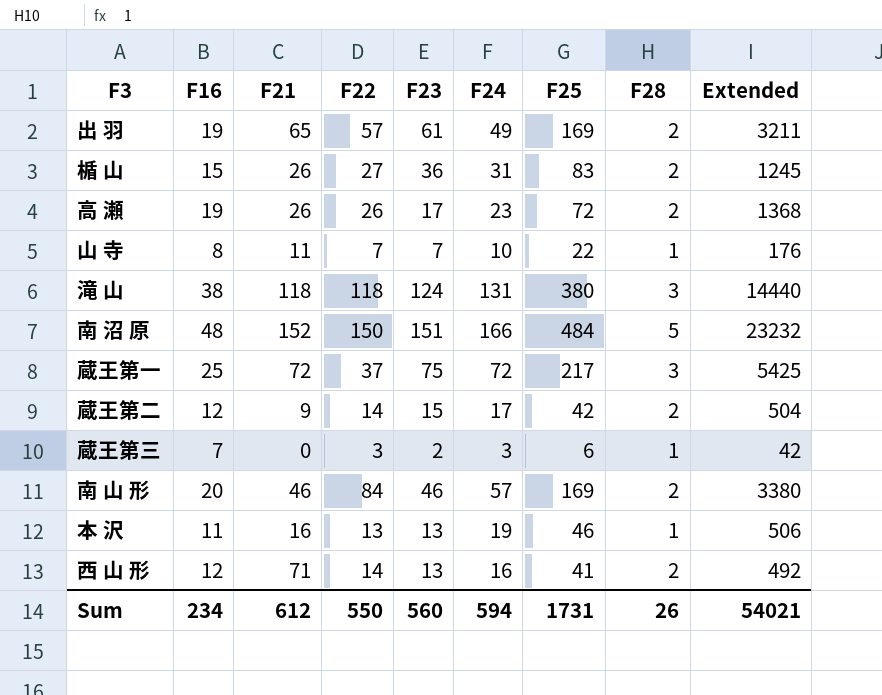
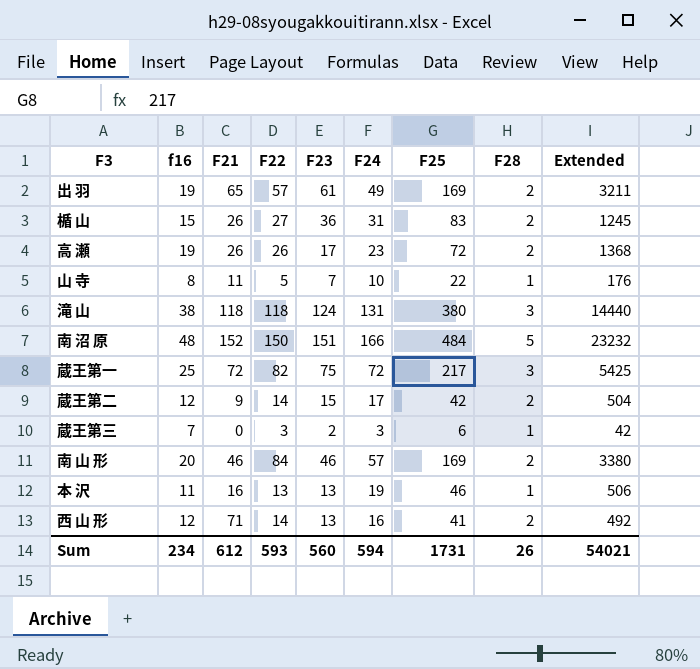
column name: F16 -> f16
山 寺 | F22: 7 -> 5
蔵王第一 | F22: 37 -> 82
Sum | F22: 550 -> 593

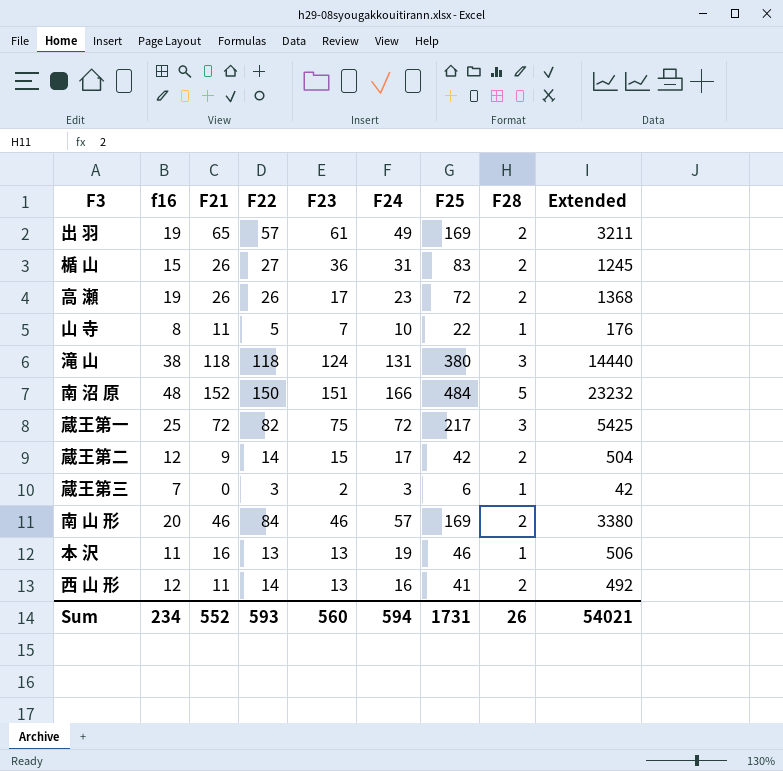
西 山 形 | F21: 71 -> 11
Sum | F21: 612 -> 552

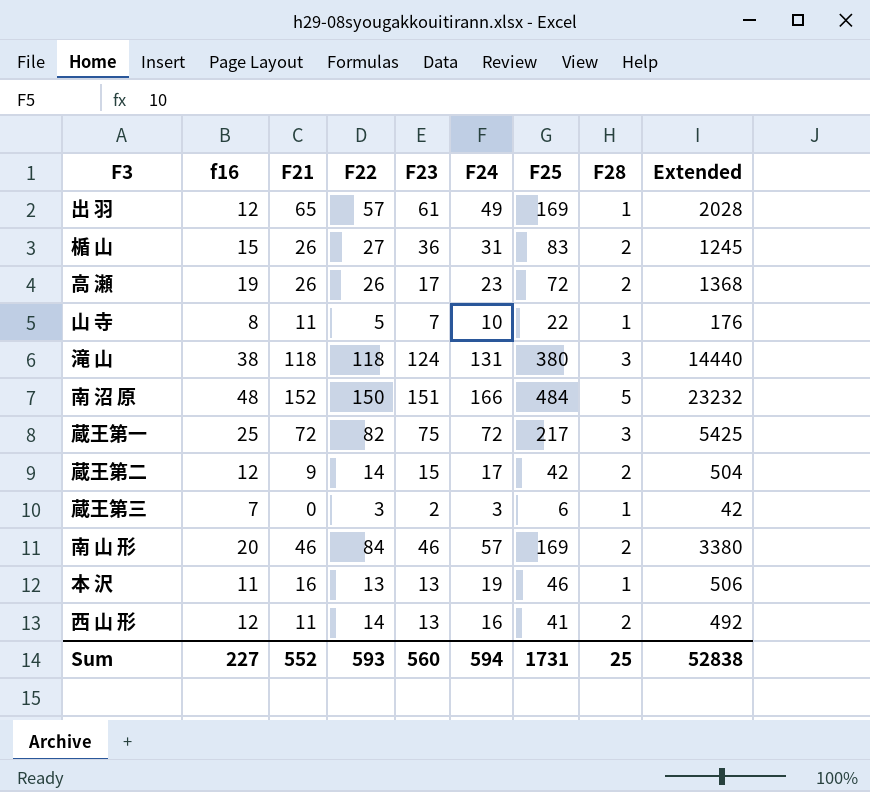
出 羽 | f16: 19 -> 12
出 羽 | F28: 2 -> 1
出 羽 | Extended: 3211 -> 2028
Sum | f16: 234 -> 227
Sum | F28: 26 -> 25
Sum | Extended: 54021 -> 52838

